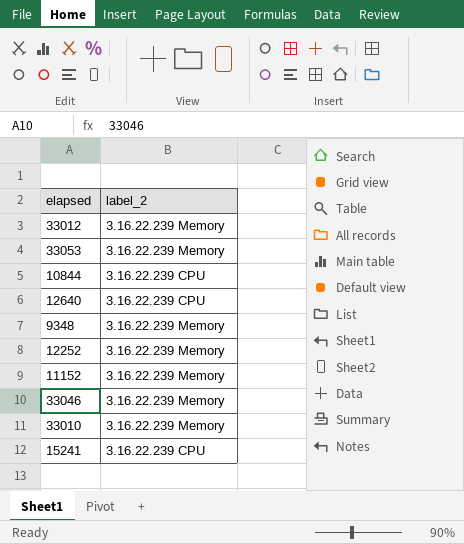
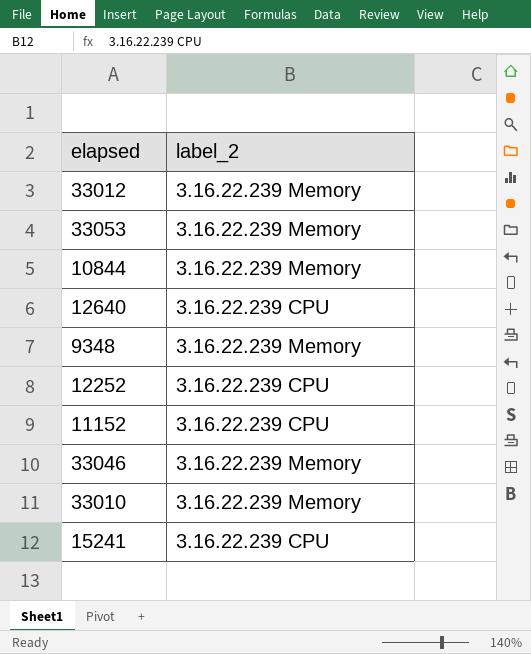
10844 | label_2: 3.16.22.239 CPU -> 3.16.22.239 Memory
12252 | label_2: 3.16.22.239 Memory -> 3.16.22.239 CPU
11152 | label_2: 3.16.22.239 Memory -> 3.16.22.239 CPU

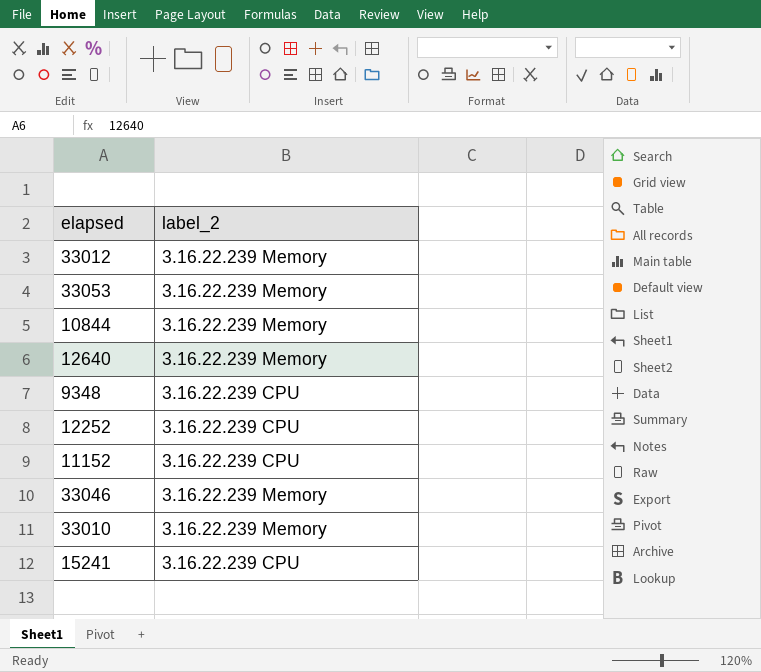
12640 | label_2: 3.16.22.239 CPU -> 3.16.22.239 Memory
9348 | label_2: 3.16.22.239 Memory -> 3.16.22.239 CPU

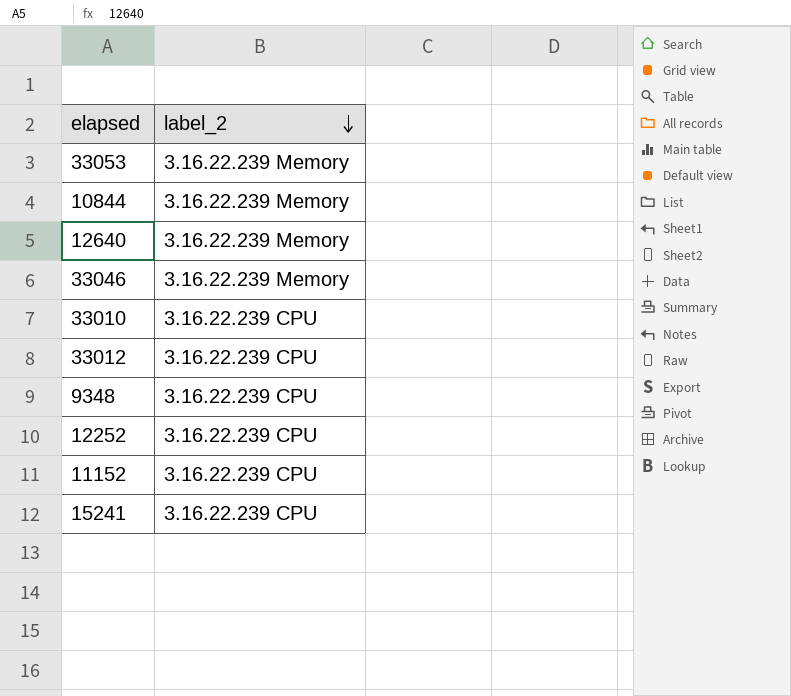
row order: none -> label_2 descending
33010 | label_2: 3.16.22.239 Memory -> 3.16.22.239 CPU
33012 | label_2: 3.16.22.239 Memory -> 3.16.22.239 CPU

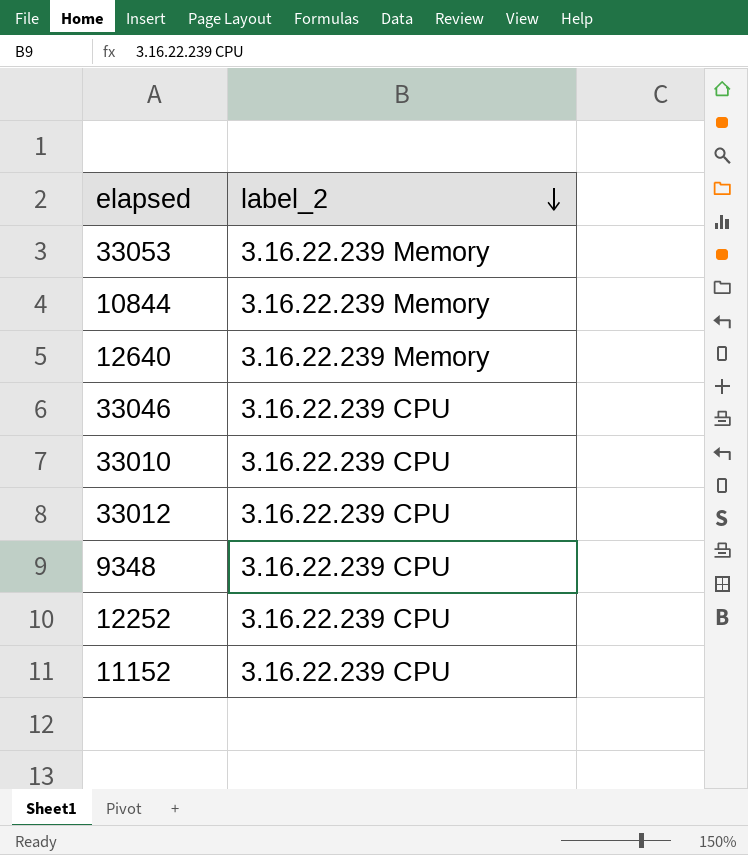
row 15241: 3.16.22.239 CPU -> none
33046 | label_2: 3.16.22.239 Memory -> 3.16.22.239 CPU

